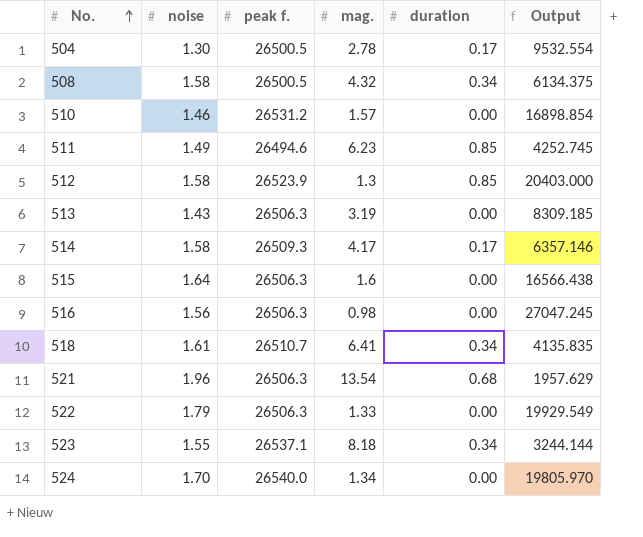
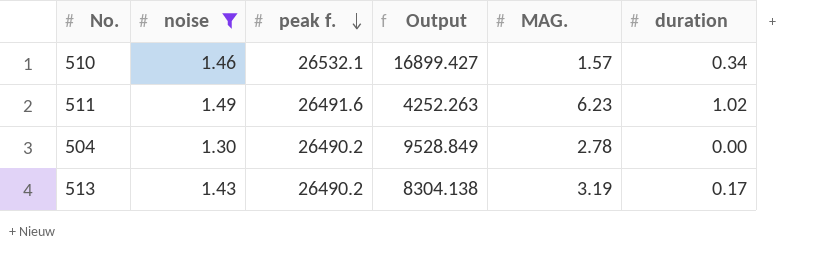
filter: none -> noise <= 1.49
row order: No. ascending -> peak f. descending
column Output | position: 6 -> 4
column name: mag. -> MAG.
510 | peak f.: 26531.2 -> 26532.1
510 | Output: 16898.854 -> 16899.427
510 | duration: 0.00 -> 0.34
511 | peak f.: 26494.6 -> 26491.6
511 | Output: 4252.745 -> 4252.263
511 | duration: 0.85 -> 1.02
504 | peak f.: 26500.5 -> 26490.2
504 | Output: 9532.554 -> 9528.849
504 | duration: 0.17 -> 0.00
513 | peak f.: 26506.3 -> 26490.2
513 | Output: 8309.185 -> 8304.138
513 | duration: 0.00 -> 0.17

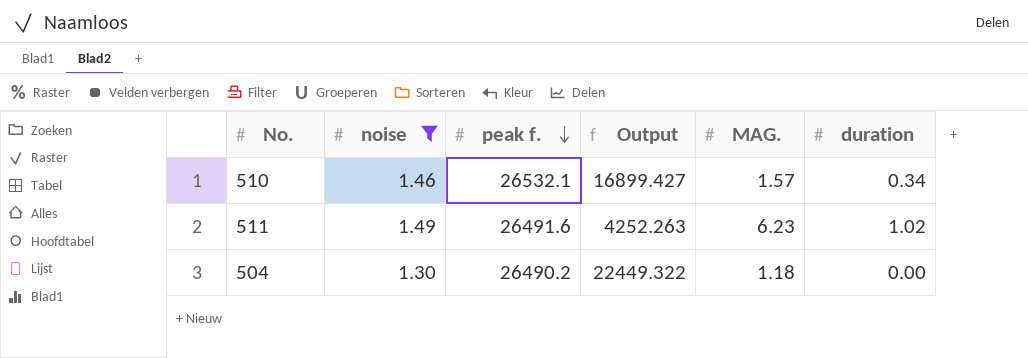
row 513: 1.43 | 26490.2 | 8304.138 | 3.19 | 0.17 -> none
504 | Output: 9528.849 -> 22449.322
504 | MAG.: 2.78 -> 1.18

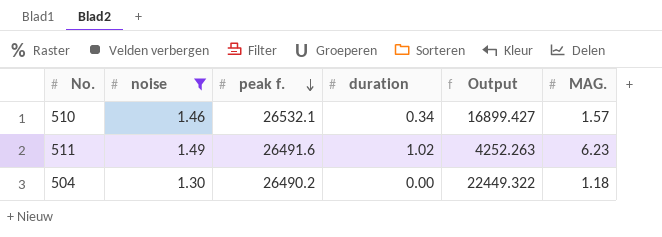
column duration | position: 6 -> 4

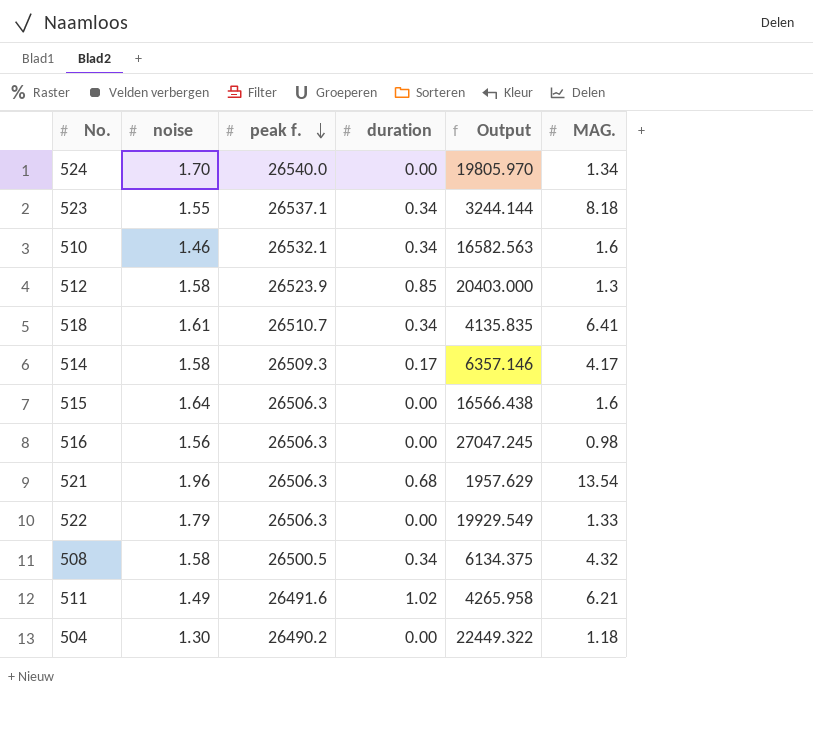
filter: noise <= 1.49 -> none
510 | Output: 16899.427 -> 16582.563
510 | MAG.: 1.57 -> 1.6
511 | Output: 4252.263 -> 4265.958
511 | MAG.: 6.23 -> 6.21

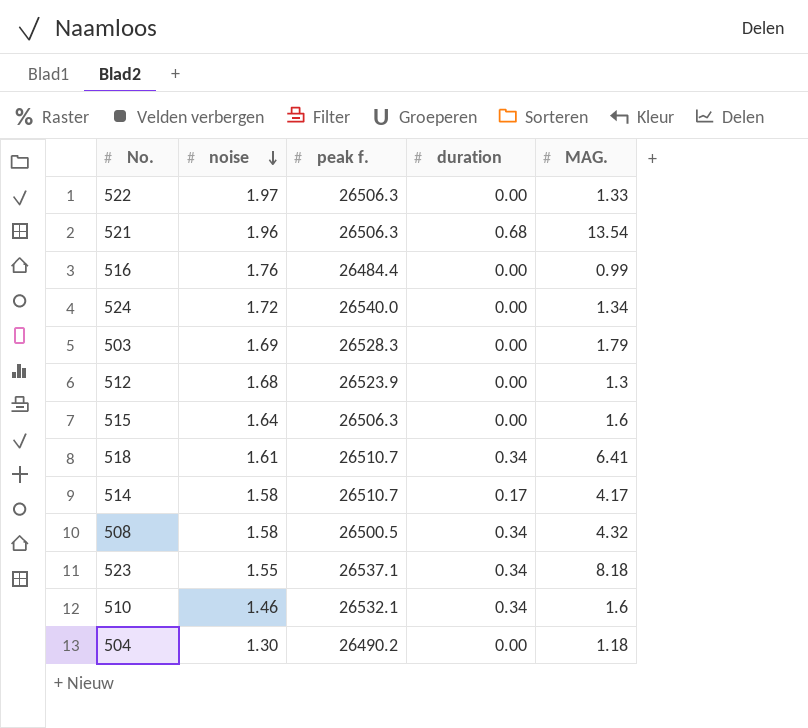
row order: peak f. descending -> noise descending
column Output | formula: [peak f.] / [MAG.] -> none
row 511: 1.49 | 26491.6 | 1.02 | 4265.958 | 6.21 -> none
522 | noise: 1.79 -> 1.97
516 | noise: 1.56 -> 1.76
516 | peak f.: 26506.3 -> 26484.4
516 | MAG.: 0.98 -> 0.99
524 | noise: 1.70 -> 1.72
row 503: none -> 1.69 | 26528.3 | 0.00 | 1.79
512 | noise: 1.58 -> 1.68
512 | duration: 0.85 -> 0.00
514 | peak f.: 26509.3 -> 26510.7

